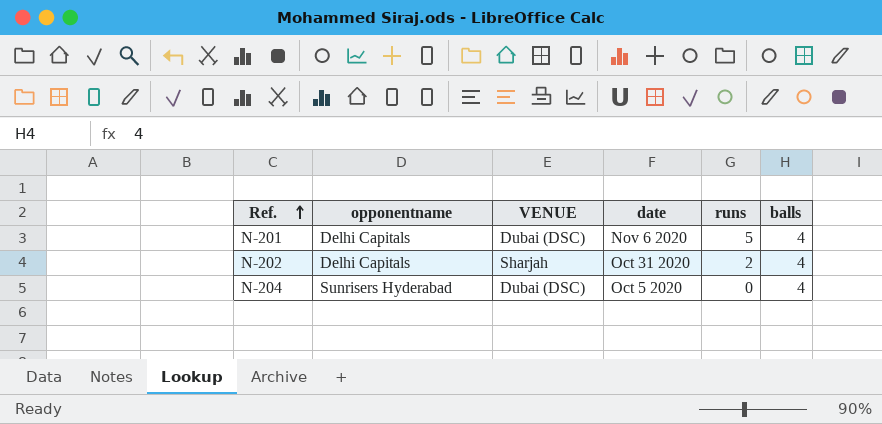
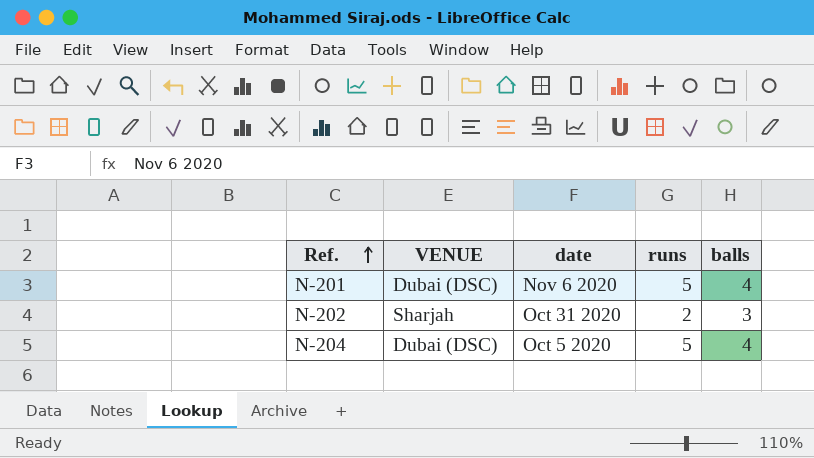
column opponentname | position: 2 -> none
N-202 | balls: 4 -> 3
N-204 | runs: 0 -> 5

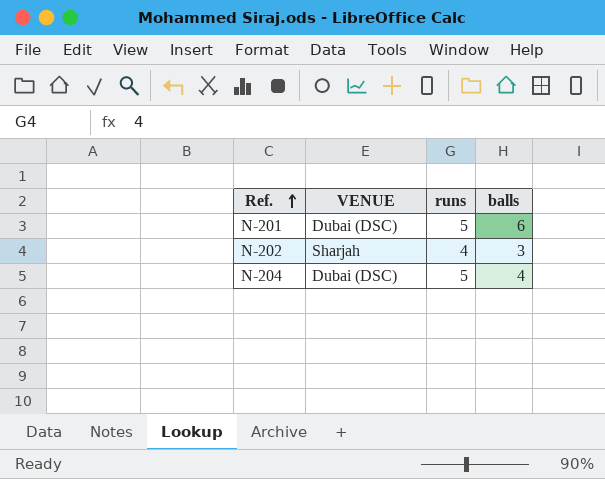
column date | position: 3 -> none
N-201 | balls: 4 -> 6
N-202 | runs: 2 -> 4

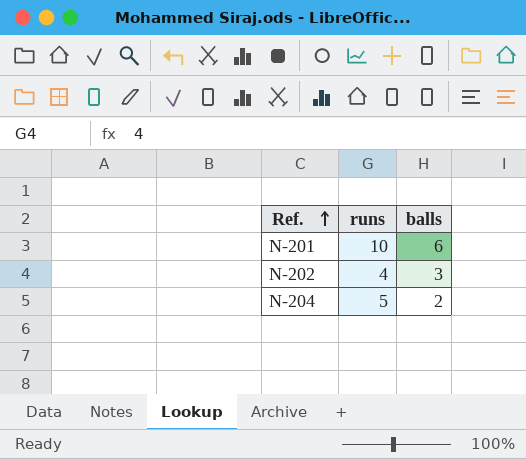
column VENUE | position: 2 -> none
N-201 | runs: 5 -> 10
N-204 | balls: 4 -> 2

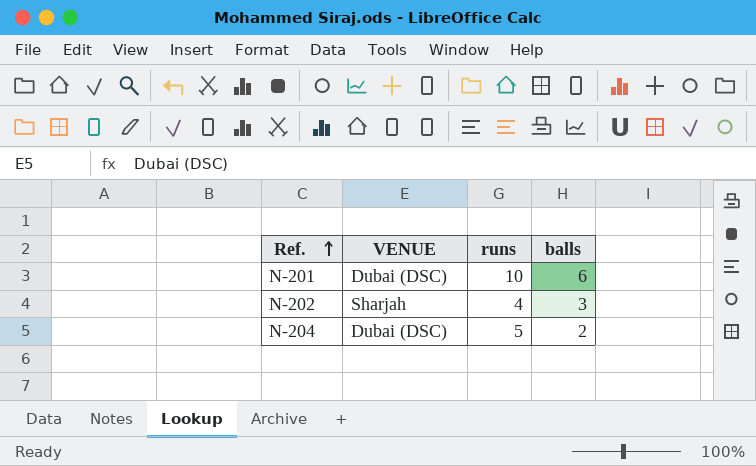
column VENUE | position: none -> 2

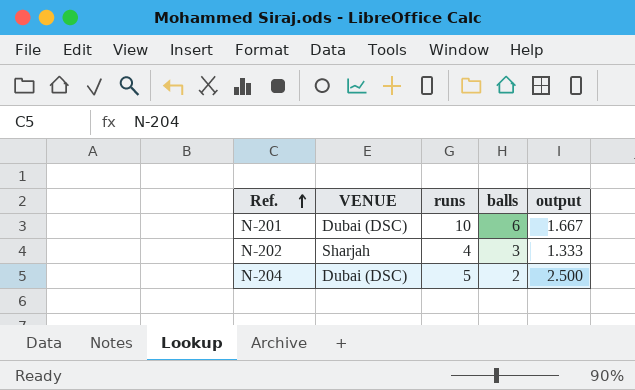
column output | formula: none -> [runs] / [balls]

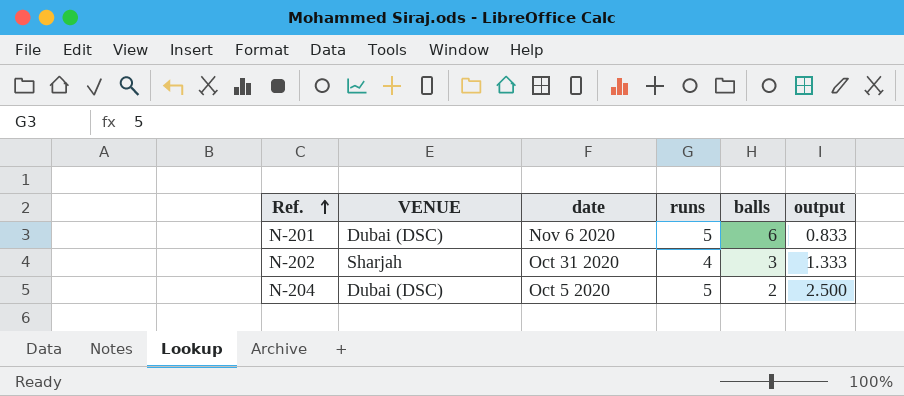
column date | position: none -> 3
N-201 | runs: 10 -> 5
N-201 | output: 1.667 -> 0.833

